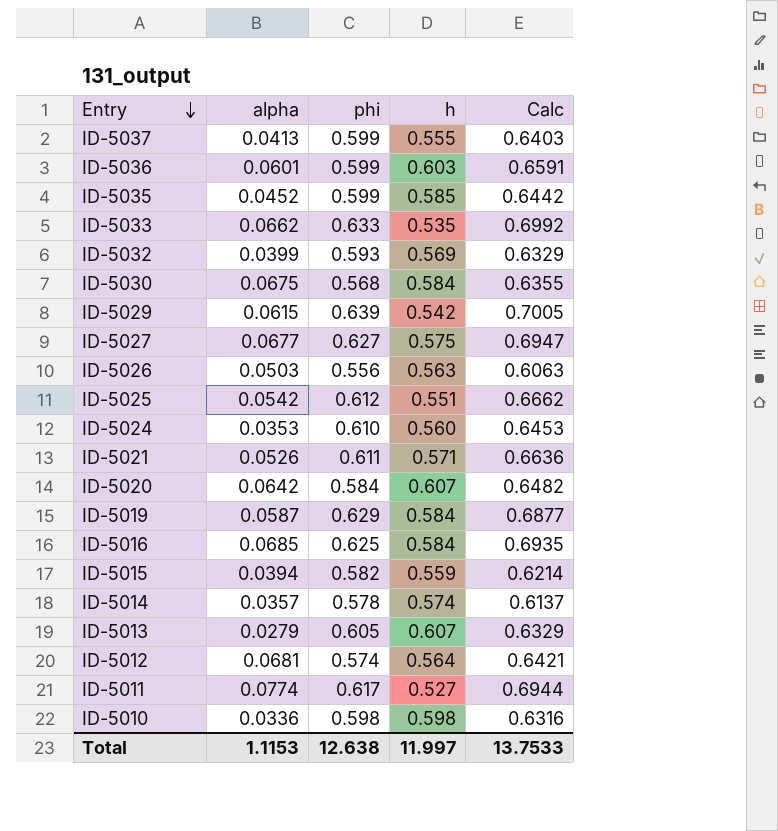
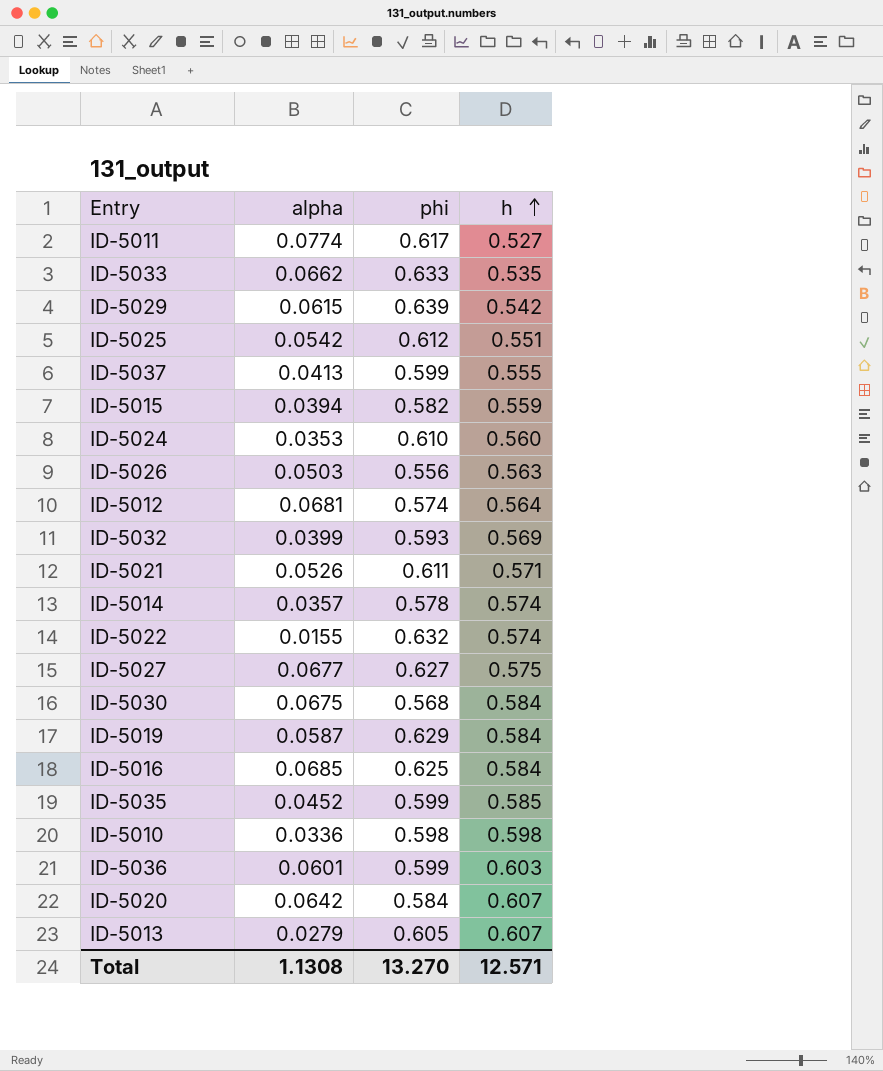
row order: Entry descending -> h ascending
column Calc | formula: [alpha] + [phi] -> none
row ID-5022: none -> 0.0155 | 0.632 | 0.574
Total | alpha: 1.1153 -> 1.1308
Total | phi: 12.638 -> 13.270
Total | h: 11.997 -> 12.571

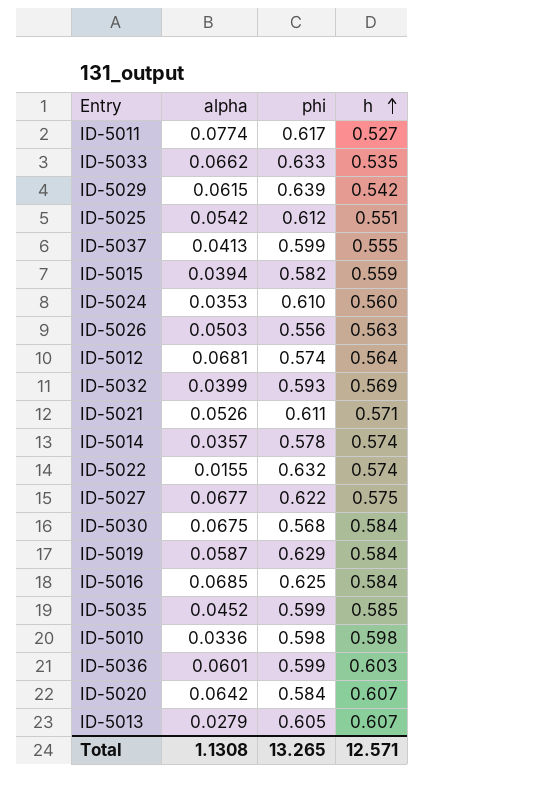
ID-5027 | phi: 0.627 -> 0.622
Total | phi: 13.270 -> 13.265

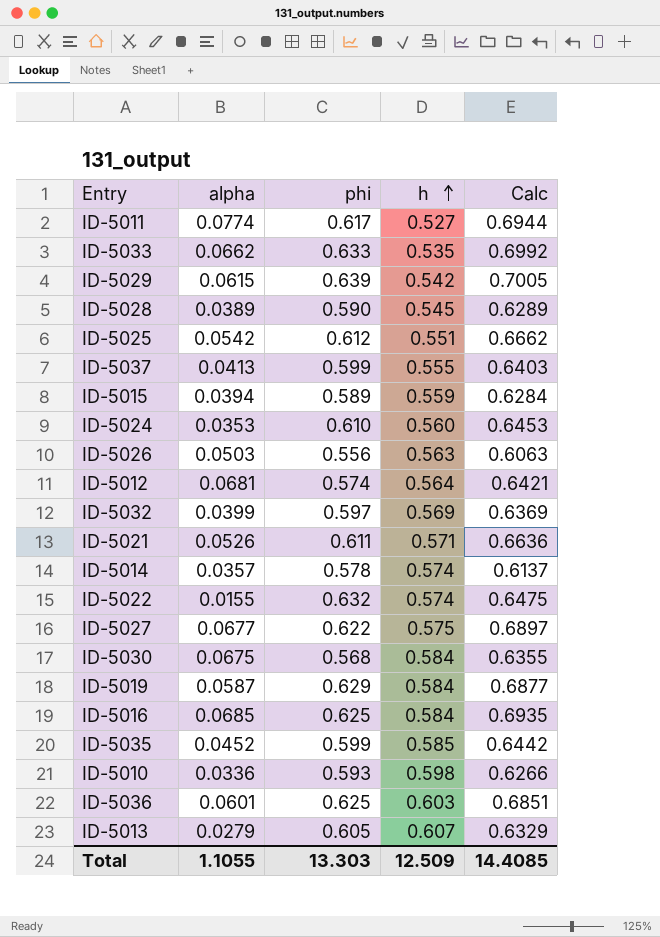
column Calc | formula: none -> [alpha] + [phi]
row ID-5020: 0.0642 | 0.584 | 0.607 -> none
row ID-5028: none -> 0.0389 | 0.590 | 0.545 | 0.6289
ID-5015 | phi: 0.582 -> 0.589
ID-5032 | phi: 0.593 -> 0.597
ID-5010 | phi: 0.598 -> 0.593
ID-5036 | phi: 0.599 -> 0.625
Total | alpha: 1.1308 -> 1.1055
Total | phi: 13.265 -> 13.303
Total | h: 12.571 -> 12.509

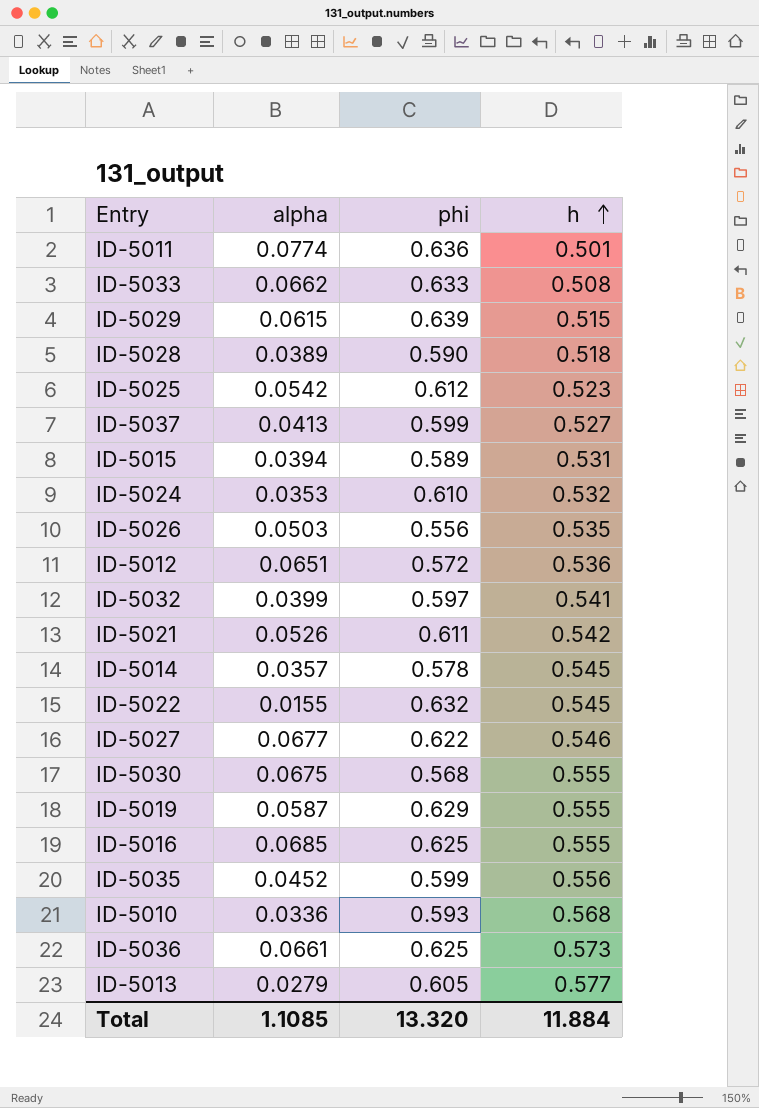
column Calc | formula: [alpha] + [phi] -> none
ID-5011 | phi: 0.617 -> 0.636
ID-5011 | h: 0.527 -> 0.501
ID-5033 | h: 0.535 -> 0.508
ID-5029 | h: 0.542 -> 0.515
ID-5028 | h: 0.545 -> 0.518
ID-5025 | h: 0.551 -> 0.523
ID-5037 | h: 0.555 -> 0.527
ID-5015 | h: 0.559 -> 0.531
ID-5024 | h: 0.560 -> 0.532
ID-5026 | h: 0.563 -> 0.535
ID-5012 | alpha: 0.0681 -> 0.0651
ID-5012 | phi: 0.574 -> 0.572
ID-5012 | h: 0.564 -> 0.536
ID-5032 | h: 0.569 -> 0.541
ID-5021 | h: 0.571 -> 0.542
ID-5014 | h: 0.574 -> 0.545
ID-5022 | h: 0.574 -> 0.545
ID-5027 | h: 0.575 -> 0.546
ID-5030 | h: 0.584 -> 0.555
ID-5019 | h: 0.584 -> 0.555
ID-5016 | h: 0.584 -> 0.555
ID-5035 | h: 0.585 -> 0.556
ID-5010 | h: 0.598 -> 0.568
ID-5036 | alpha: 0.0601 -> 0.0661
ID-5036 | h: 0.603 -> 0.573
ID-5013 | h: 0.607 -> 0.577
Total | alpha: 1.1055 -> 1.1085
Total | phi: 13.303 -> 13.320
Total | h: 12.509 -> 11.884

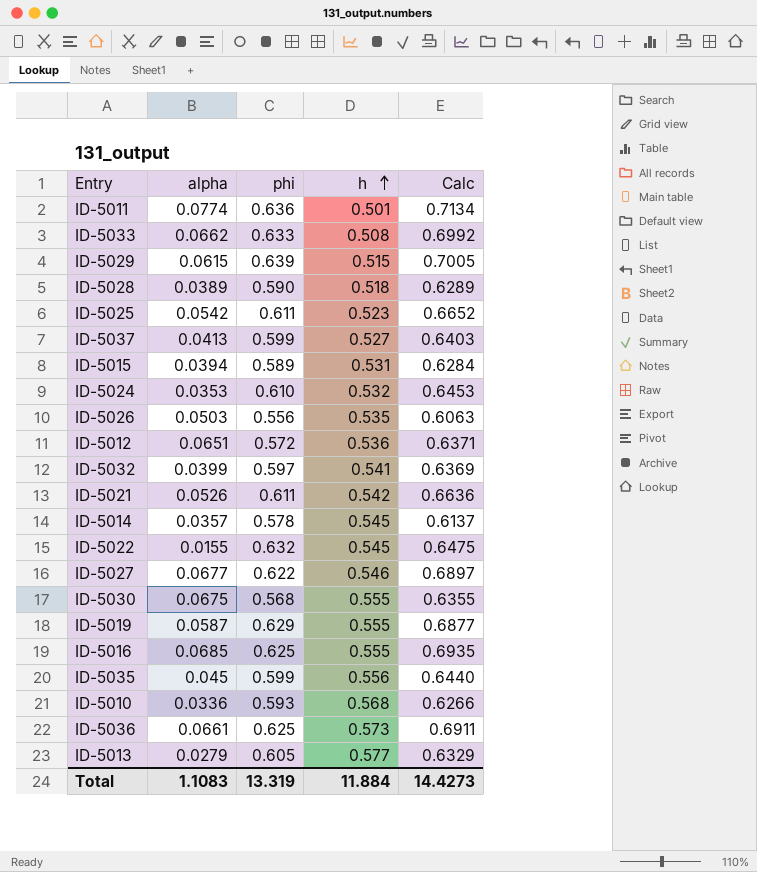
column Calc | formula: none -> [alpha] + [phi]
ID-5025 | phi: 0.612 -> 0.611
ID-5035 | alpha: 0.0452 -> 0.045
Total | alpha: 1.1085 -> 1.1083
Total | phi: 13.320 -> 13.319

